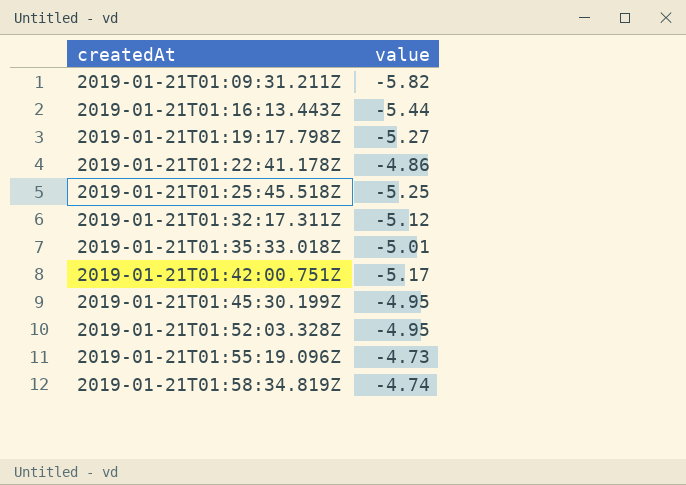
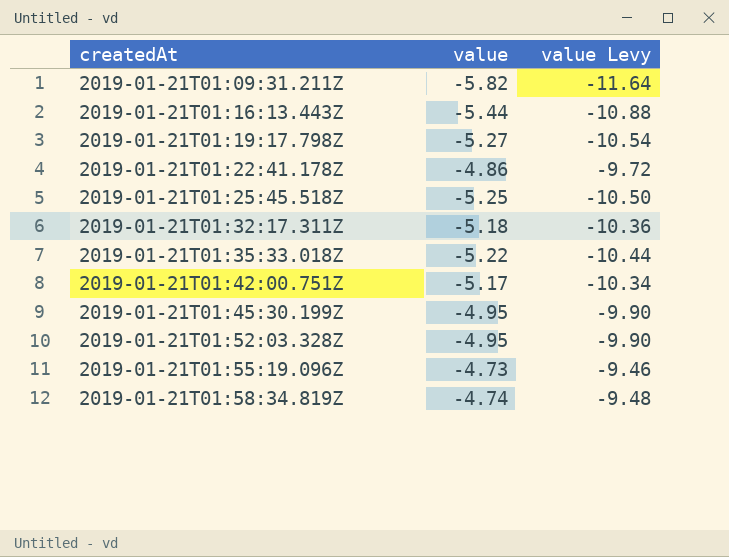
column value Levy | formula: none -> [value] * 2
2019-01-21T01:32:17.311Z | value: -5.12 -> -5.18
2019-01-21T01:35:33.018Z | value: -5.01 -> -5.22

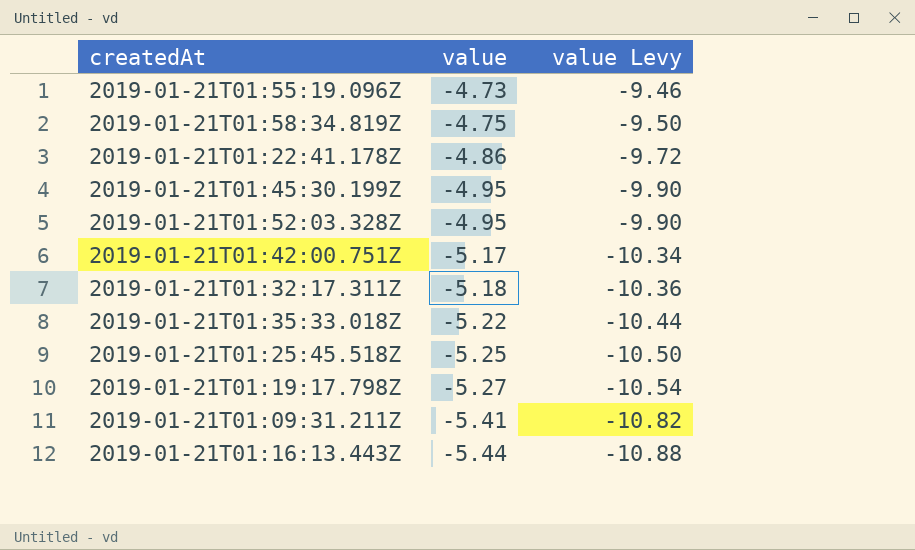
row order: createdAt ascending -> value descending
2019-01-21T01:58:34.819Z | value: -4.74 -> -4.75
2019-01-21T01:58:34.819Z | value Levy: -9.48 -> -9.50
2019-01-21T01:09:31.211Z | value: -5.82 -> -5.41
2019-01-21T01:09:31.211Z | value Levy: -11.64 -> -10.82

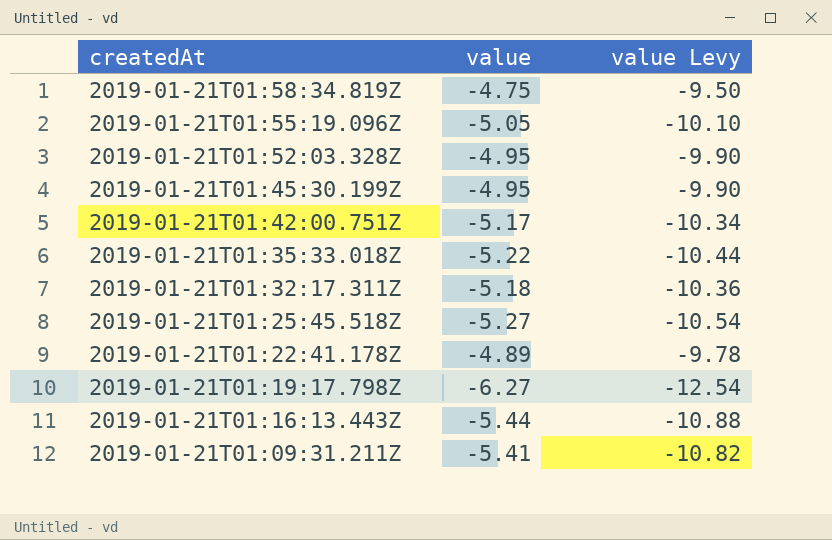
row order: value descending -> createdAt descending
2019-01-21T01:55:19.096Z | value: -4.73 -> -5.05
2019-01-21T01:55:19.096Z | value Levy: -9.46 -> -10.10
2019-01-21T01:25:45.518Z | value: -5.25 -> -5.27
2019-01-21T01:25:45.518Z | value Levy: -10.50 -> -10.54
2019-01-21T01:22:41.178Z | value: -4.86 -> -4.89
2019-01-21T01:22:41.178Z | value Levy: -9.72 -> -9.78
2019-01-21T01:19:17.798Z | value: -5.27 -> -6.27
2019-01-21T01:19:17.798Z | value Levy: -10.54 -> -12.54

